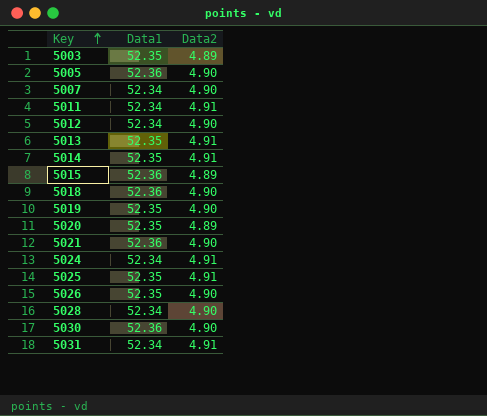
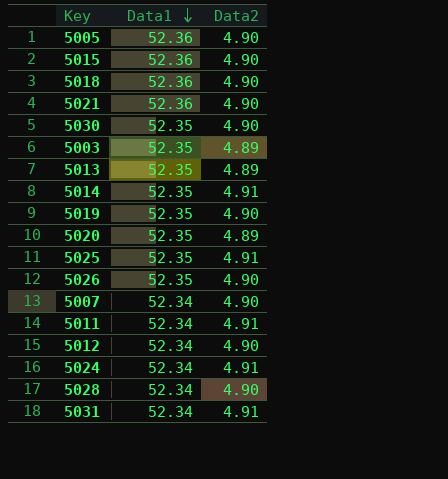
row order: Key ascending -> Data1 descending
5015 | Data2: 4.89 -> 4.90
5030 | Data1: 52.36 -> 52.35
5013 | Data2: 4.91 -> 4.89

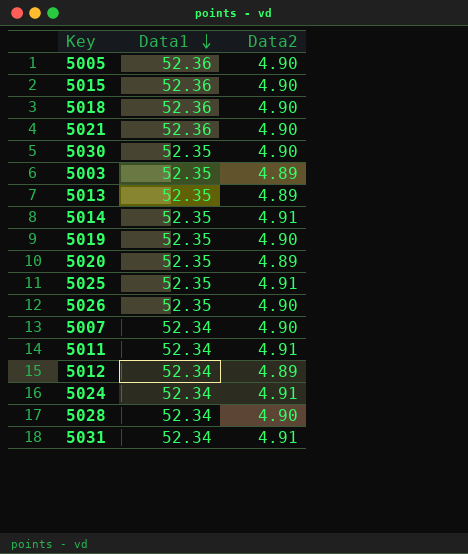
5012 | Data2: 4.90 -> 4.89

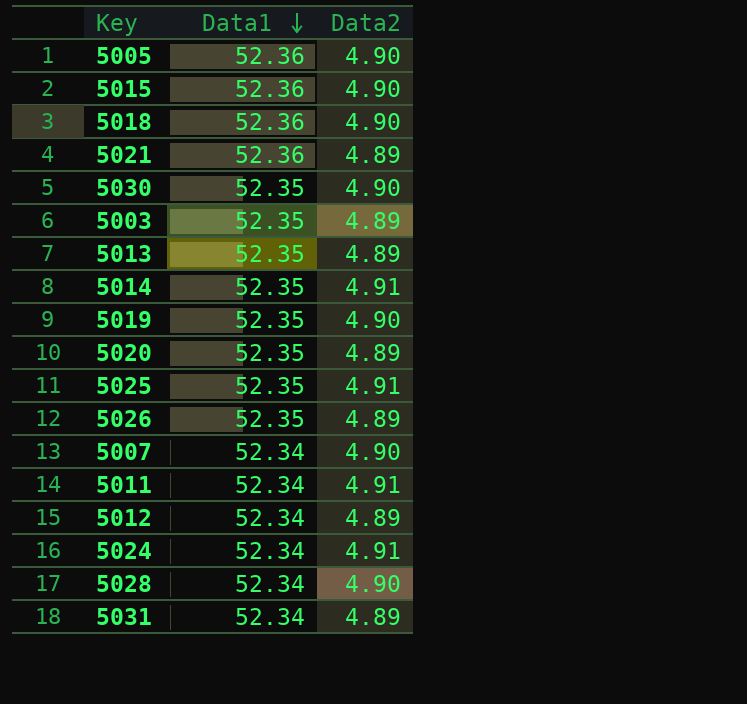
5021 | Data2: 4.90 -> 4.89
5026 | Data2: 4.90 -> 4.89
5031 | Data2: 4.91 -> 4.89

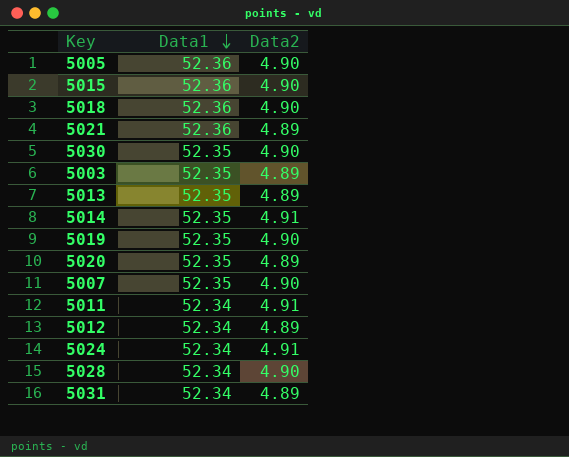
row 5025: 52.35 | 4.91 -> none
row 5026: 52.35 | 4.89 -> none
5007 | Data1: 52.34 -> 52.35

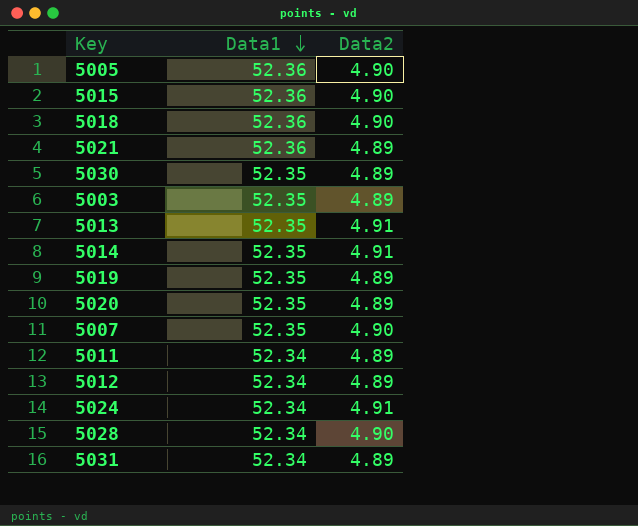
5030 | Data2: 4.90 -> 4.89
5013 | Data2: 4.89 -> 4.91
5019 | Data2: 4.90 -> 4.89
5011 | Data2: 4.91 -> 4.89

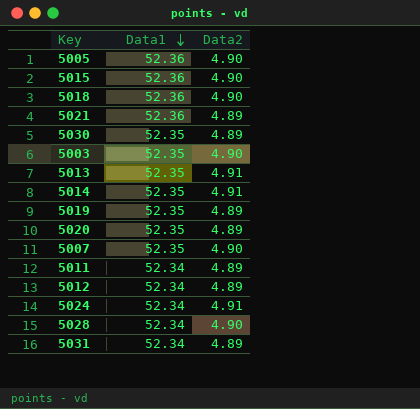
5003 | Data2: 4.89 -> 4.90

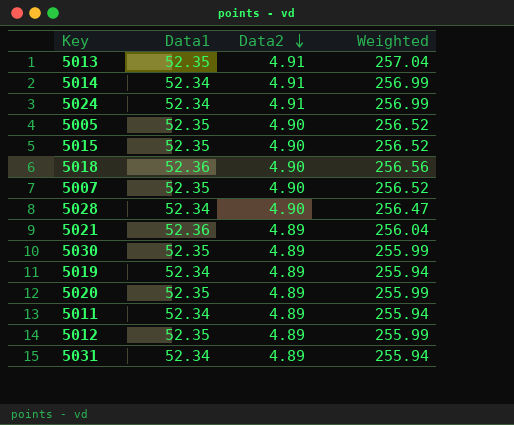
row order: Data1 descending -> Data2 descending
column Weighted | formula: none -> [Data1] * [Data2]
row 5003: 52.35 | 4.90 -> none
5014 | Data1: 52.35 -> 52.34
5005 | Data1: 52.36 -> 52.35
5015 | Data1: 52.36 -> 52.35
5019 | Data1: 52.35 -> 52.34
5012 | Data1: 52.34 -> 52.35

